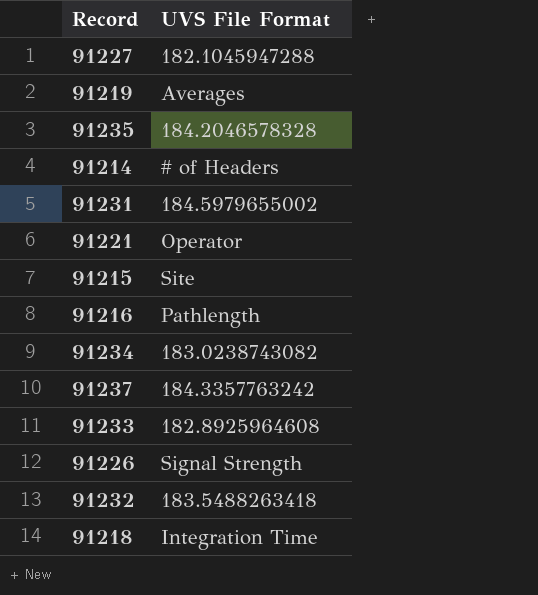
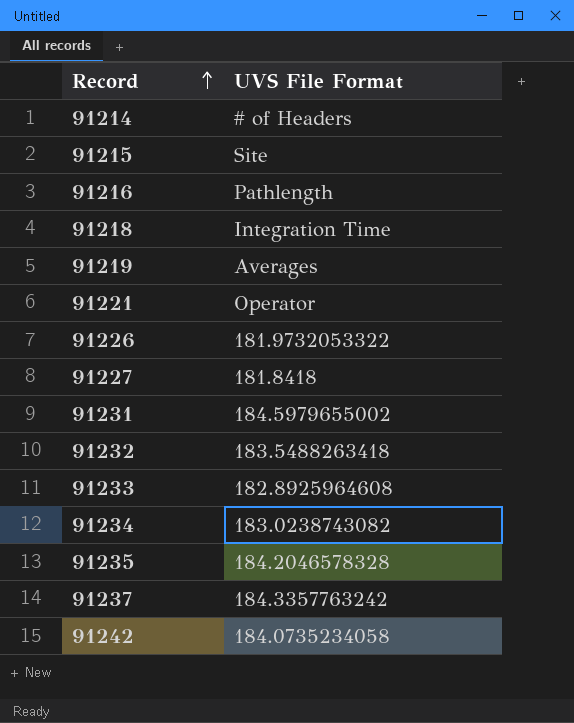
row order: none -> Record ascending
91226 | UVS File Format: Signal Strength -> 181.9732053322
91227 | UVS File Format: 182.1045947288 -> 181.8418
row 91242: none -> 184.0735234058

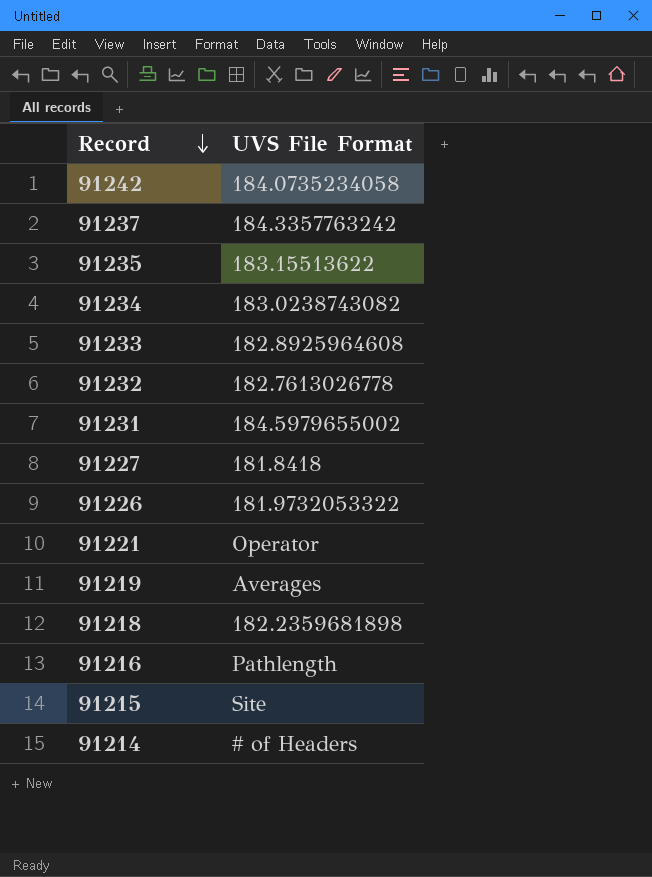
row order: Record ascending -> Record descending
91235 | UVS File Format: 184.2046578328 -> 183.15513622
91232 | UVS File Format: 183.5488263418 -> 182.7613026778
91218 | UVS File Format: Integration Time -> 182.2359681898

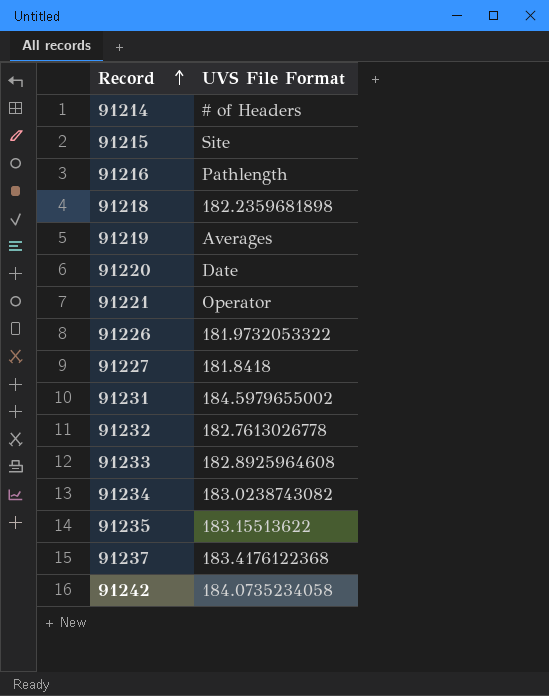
row order: Record descending -> Record ascending
row 91220: none -> Date
91237 | UVS File Format: 184.3357763242 -> 183.4176122368

